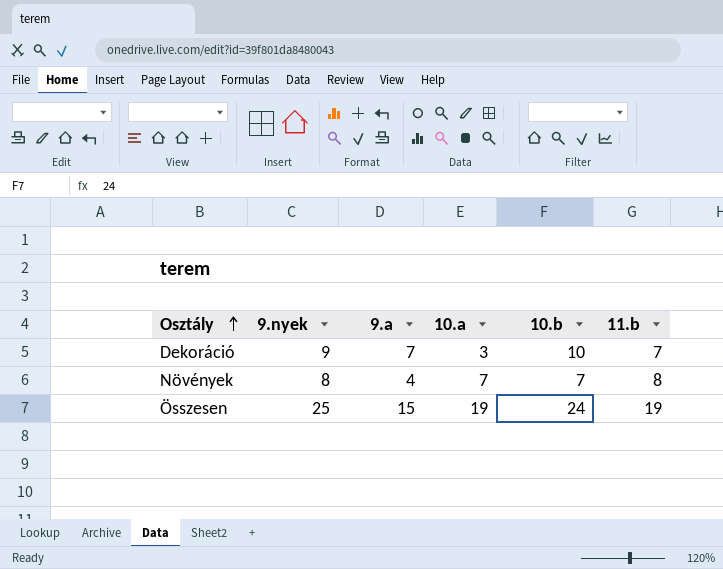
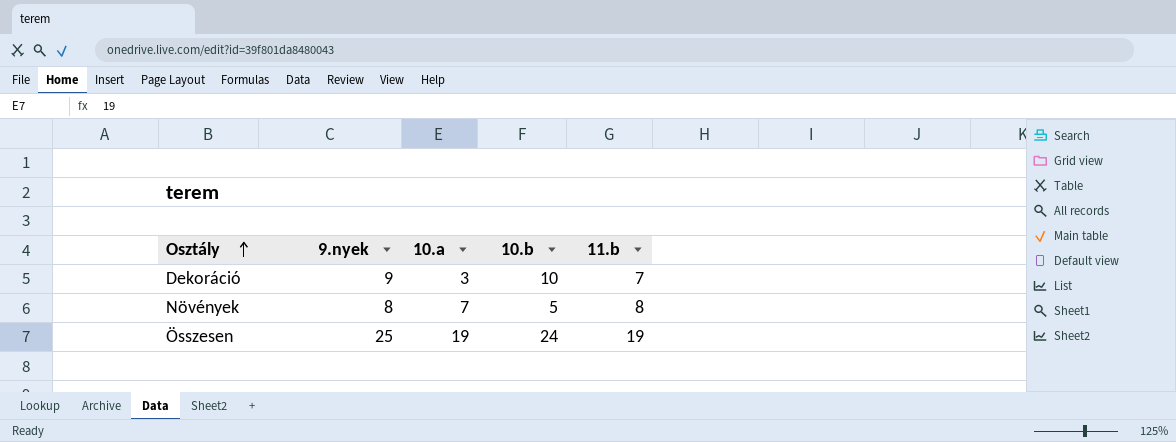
column 9.a | position: 3 -> none
Növények | 10.b: 7 -> 5

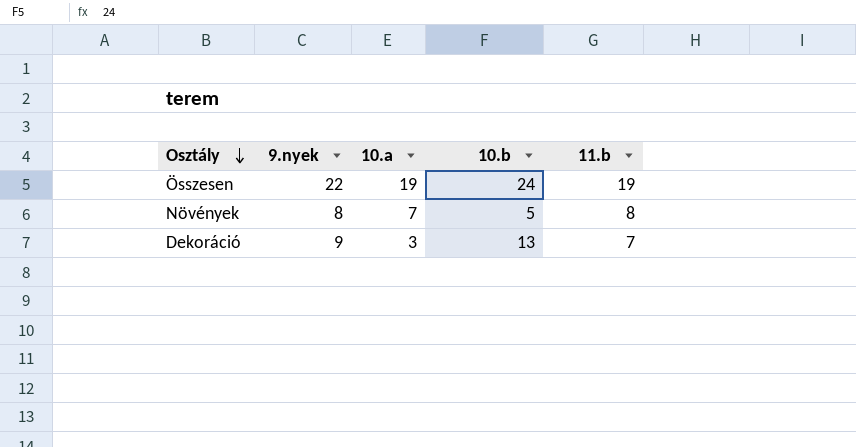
row order: Osztály ascending -> Osztály descending
Összesen | 9.nyek: 25 -> 22
Dekoráció | 10.b: 10 -> 13

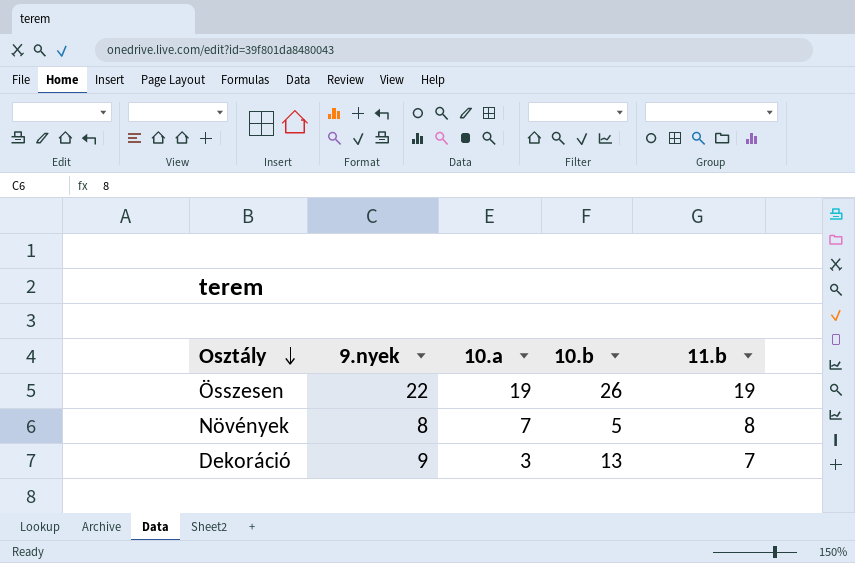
Összesen | 10.b: 24 -> 26

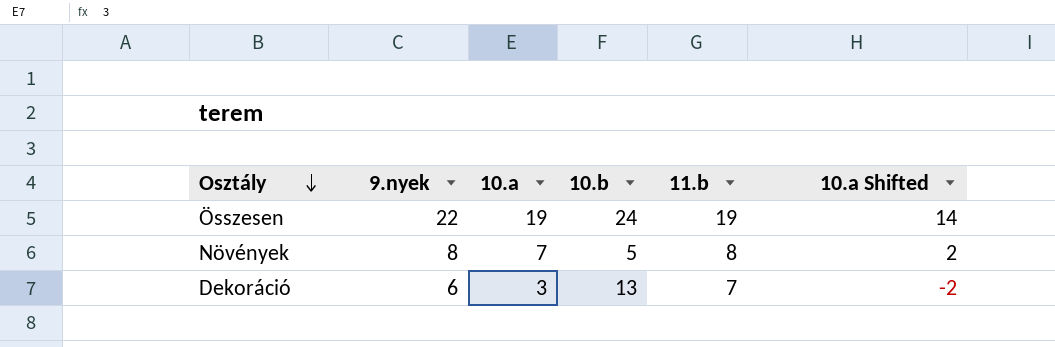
column 10.a Shifted | formula: none -> [10.a] - 5
Összesen | 10.b: 26 -> 24
Dekoráció | 9.nyek: 9 -> 6

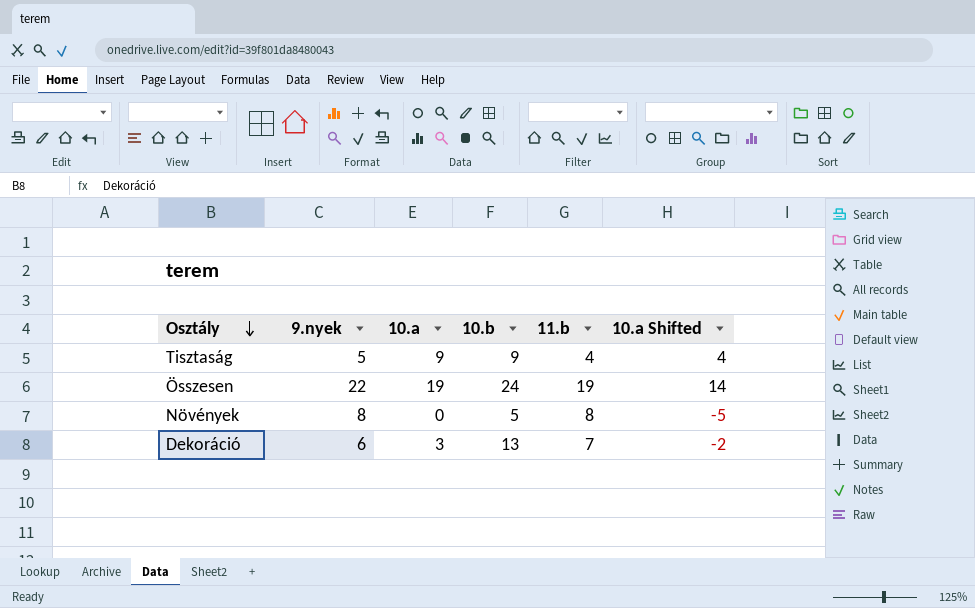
row Tisztaság: none -> 5 | 9 | 9 | 4 | 4
Növények | 10.a: 7 -> 0
Növények | 10.a Shifted: 2 -> -5

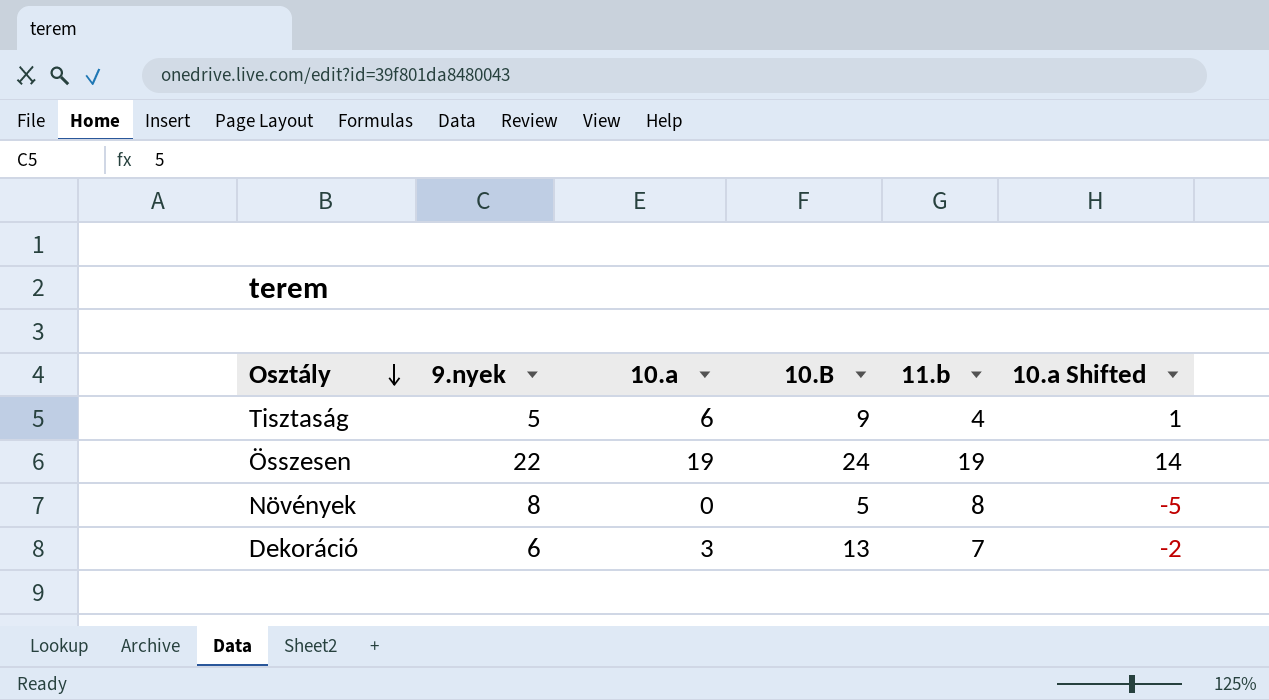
column name: 10.b -> 10.B
Tisztaság | 10.a: 9 -> 6
Tisztaság | 10.a Shifted: 4 -> 1

